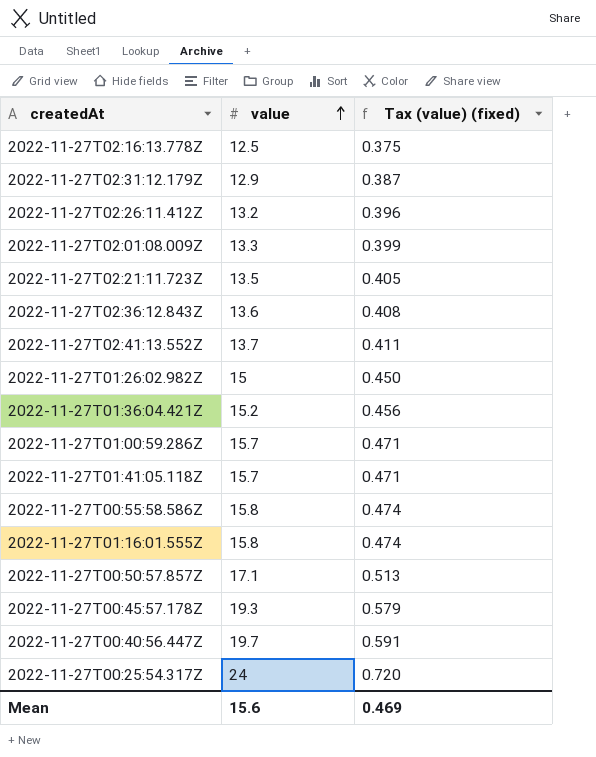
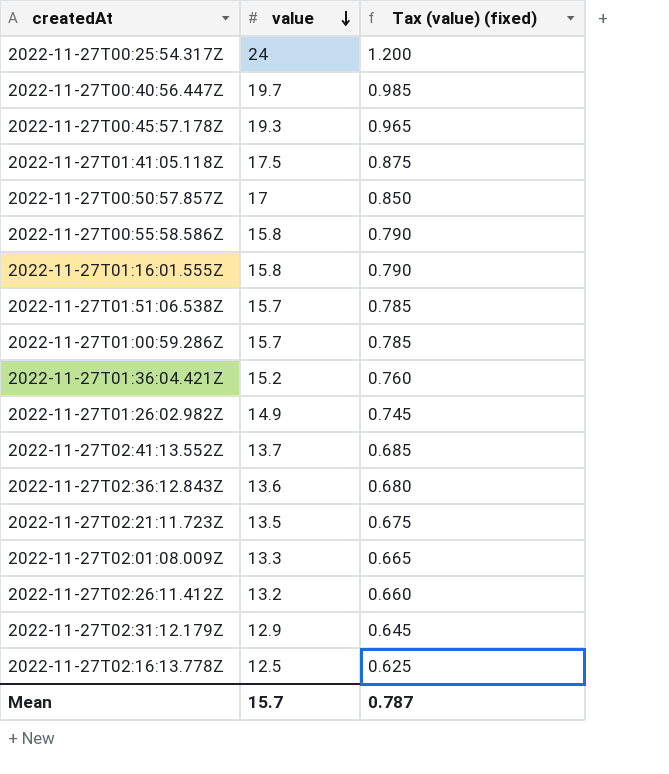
row order: value ascending -> value descending
column Tax (value) (fixed) | formula: [value] * 0.03 -> [value] * 0.05
2022-11-27T01:41:05.118Z | value: 15.7 -> 17.5
2022-11-27T00:50:57.857Z | value: 17.1 -> 17
row 2022-11-27T01:51:06.538Z: none -> 15.7 | 0.785
2022-11-27T01:26:02.982Z | value: 15 -> 14.9
Mean | value: 15.6 -> 15.7
Mean | Tax (value) (fixed): 0.469 -> 0.787

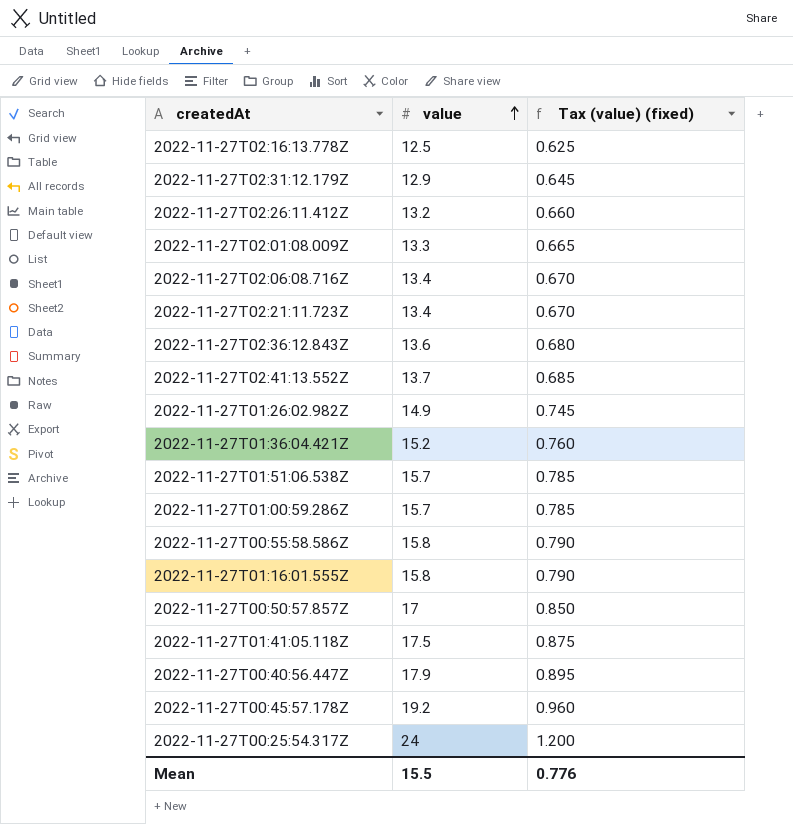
row order: value descending -> value ascending
row 2022-11-27T02:06:08.716Z: none -> 13.4 | 0.670
2022-11-27T02:21:11.723Z | value: 13.5 -> 13.4
2022-11-27T02:21:11.723Z | Tax (value) (fixed): 0.675 -> 0.670
2022-11-27T00:40:56.447Z | value: 19.7 -> 17.9
2022-11-27T00:40:56.447Z | Tax (value) (fixed): 0.985 -> 0.895
2022-11-27T00:45:57.178Z | value: 19.3 -> 19.2
2022-11-27T00:45:57.178Z | Tax (value) (fixed): 0.965 -> 0.960
Mean | value: 15.7 -> 15.5
Mean | Tax (value) (fixed): 0.787 -> 0.776

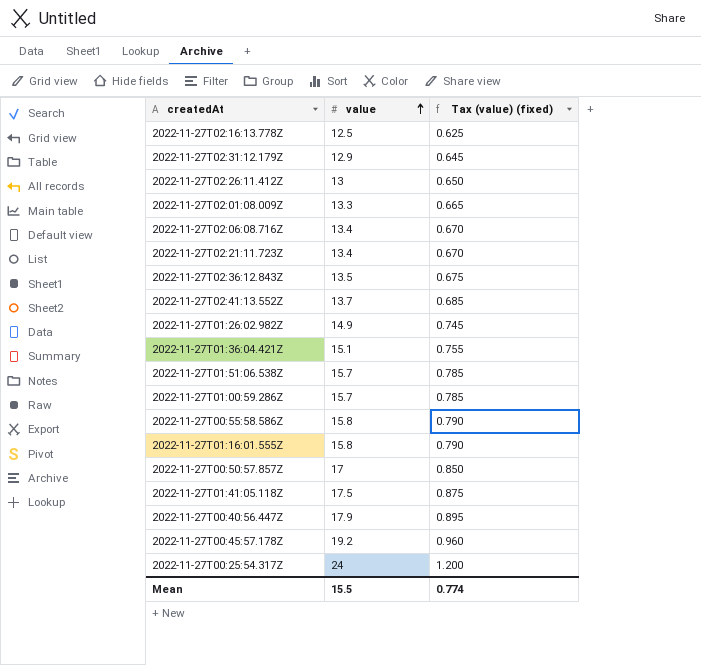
2022-11-27T02:26:11.412Z | value: 13.2 -> 13
2022-11-27T02:26:11.412Z | Tax (value) (fixed): 0.660 -> 0.650
2022-11-27T02:36:12.843Z | value: 13.6 -> 13.5
2022-11-27T02:36:12.843Z | Tax (value) (fixed): 0.680 -> 0.675
2022-11-27T01:36:04.421Z | value: 15.2 -> 15.1
2022-11-27T01:36:04.421Z | Tax (value) (fixed): 0.760 -> 0.755
Mean | Tax (value) (fixed): 0.776 -> 0.774

